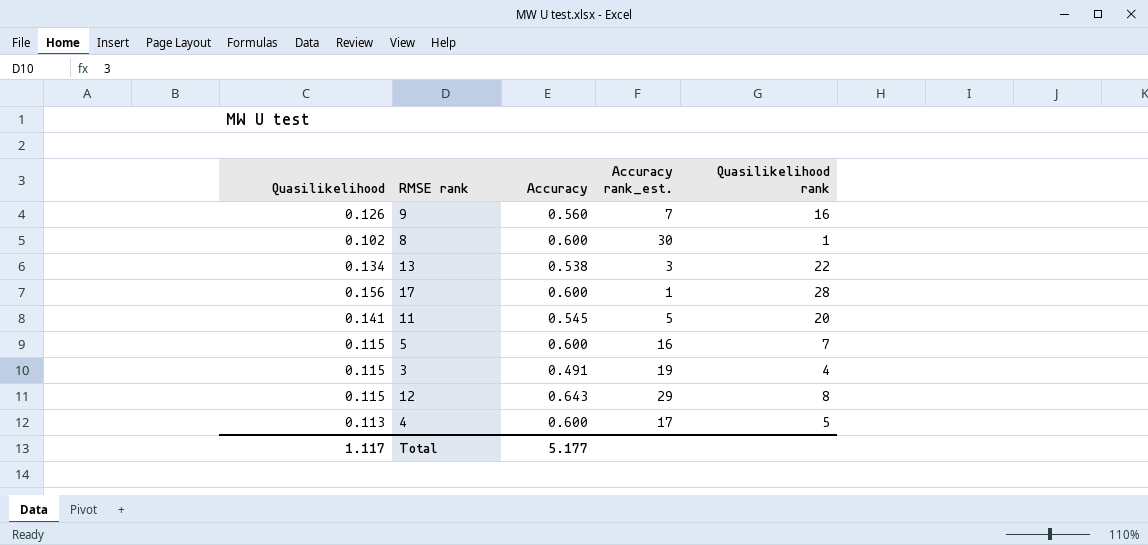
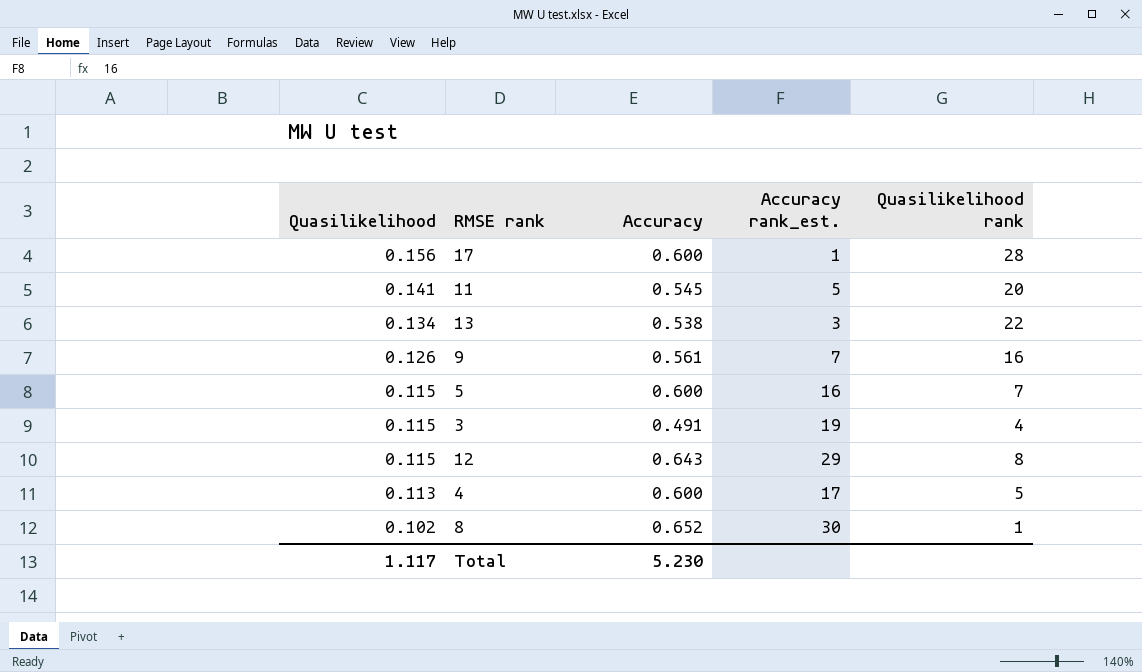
row order: none -> Quasilikelihood descending
9 | Accuracy: 0.560 -> 0.561
8 | Accuracy: 0.600 -> 0.652
Total | Accuracy: 5.177 -> 5.230

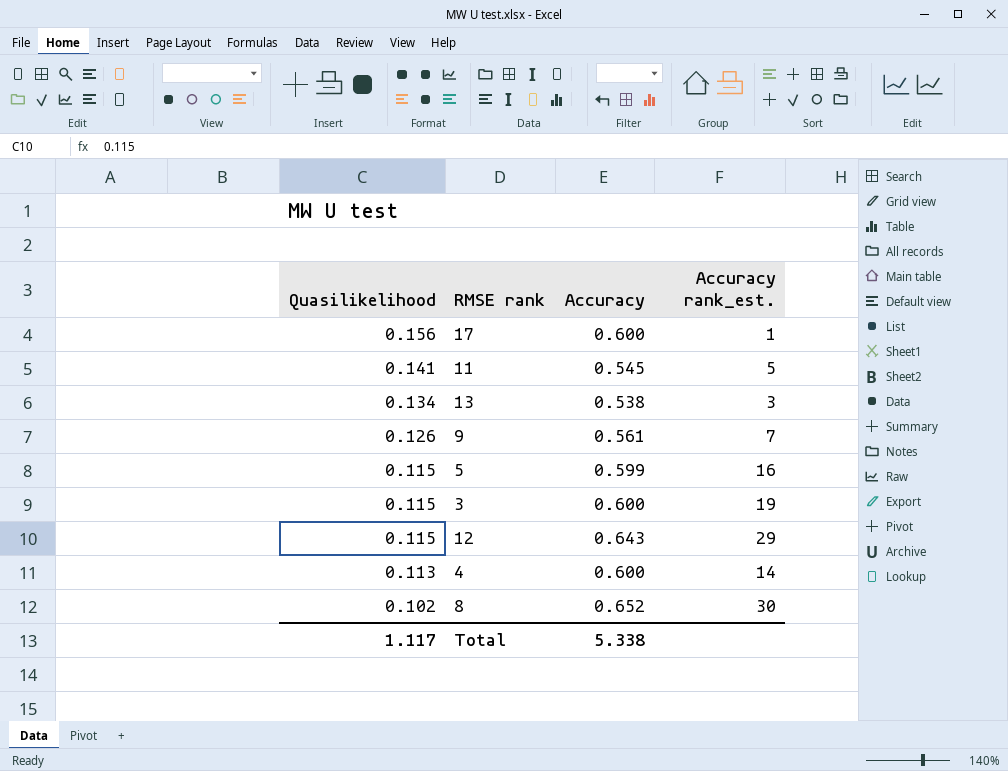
column Quasilikelihood rank | position: 5 -> none
5 | Accuracy: 0.600 -> 0.599
3 | Accuracy: 0.491 -> 0.600
4 | Accuracy rank_est.: 17 -> 14
Total | Accuracy: 5.230 -> 5.338

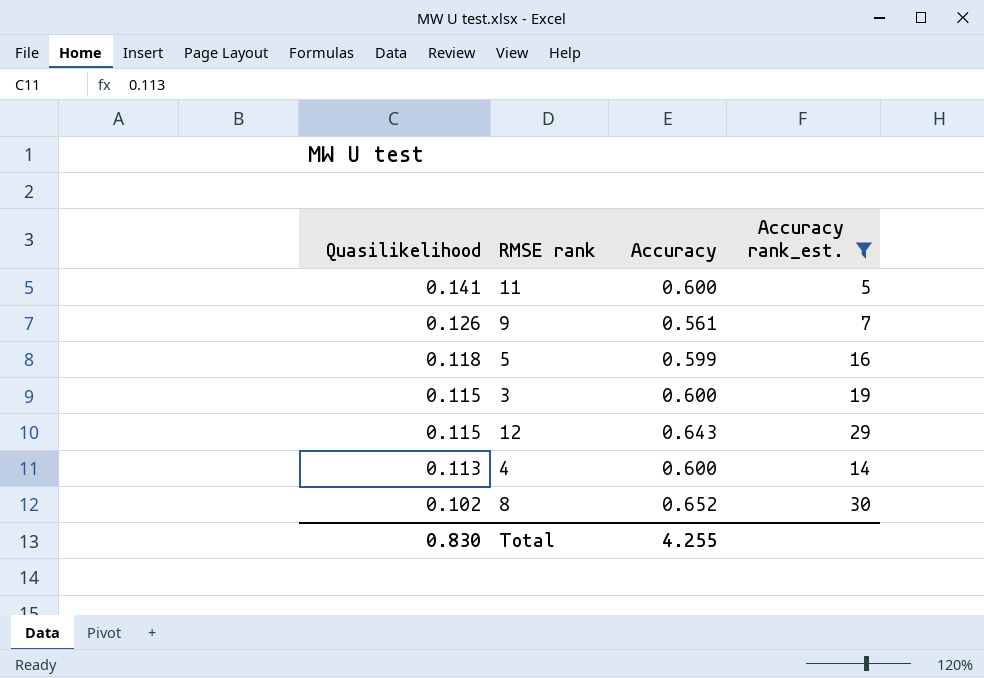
filter: none -> Accuracy rank_est. >= 5
11 | Accuracy: 0.545 -> 0.600
5 | Quasilikelihood: 0.115 -> 0.118
Total | Quasilikelihood: 1.117 -> 0.830
Total | Accuracy: 5.338 -> 4.255

